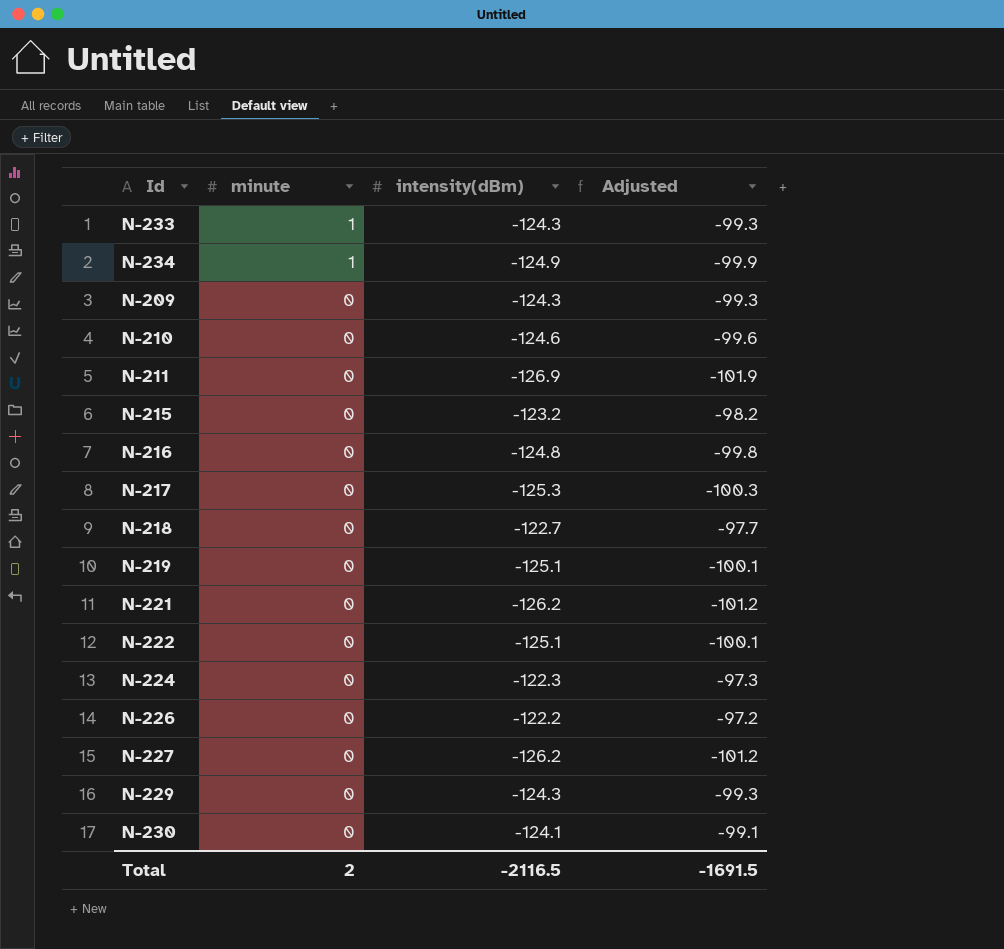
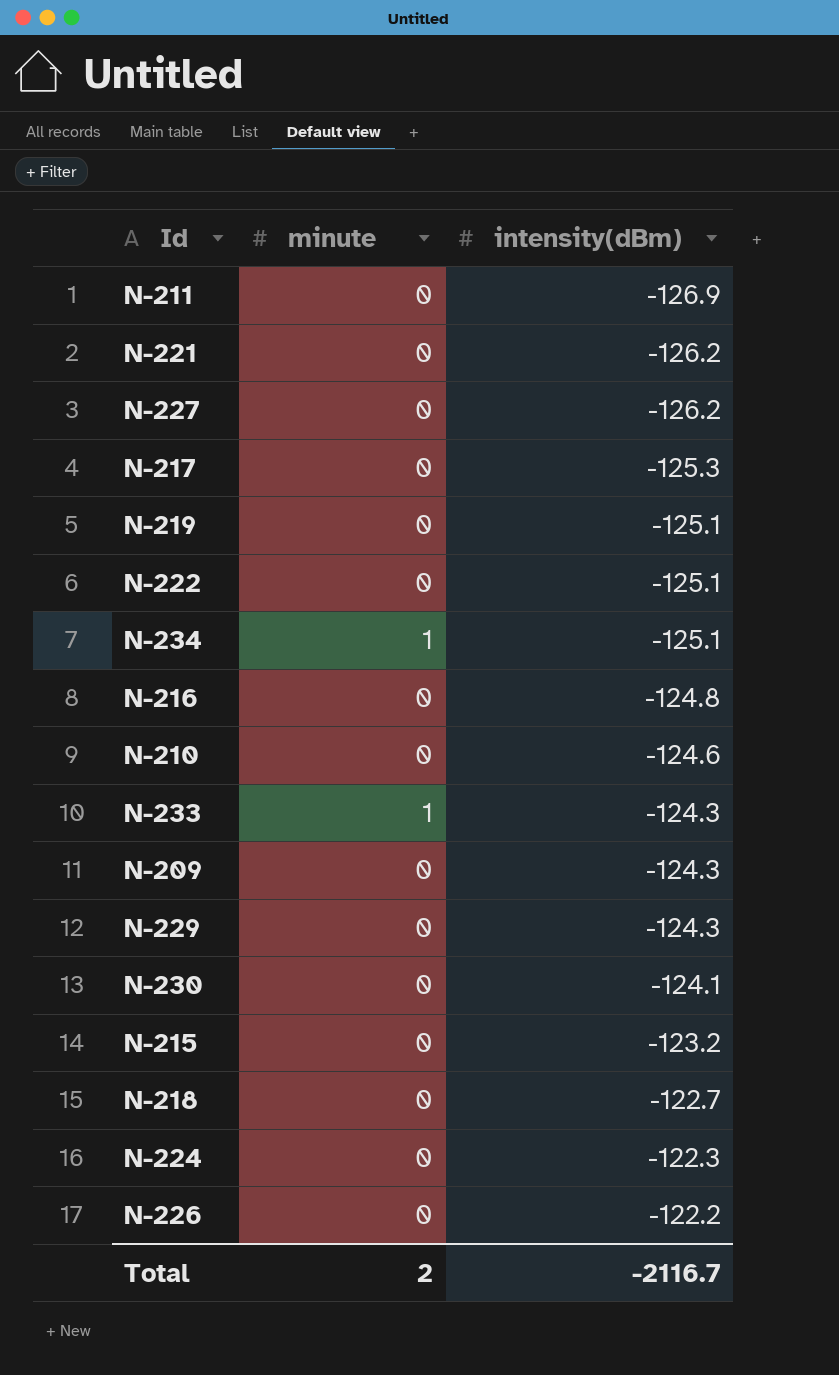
row order: minute descending -> intensity(dBm) ascending
column Adjusted | formula: [intensity(dBm)] + 25 -> none
N-234 | intensity(dBm): -124.9 -> -125.1
Total | intensity(dBm): -2116.5 -> -2116.7

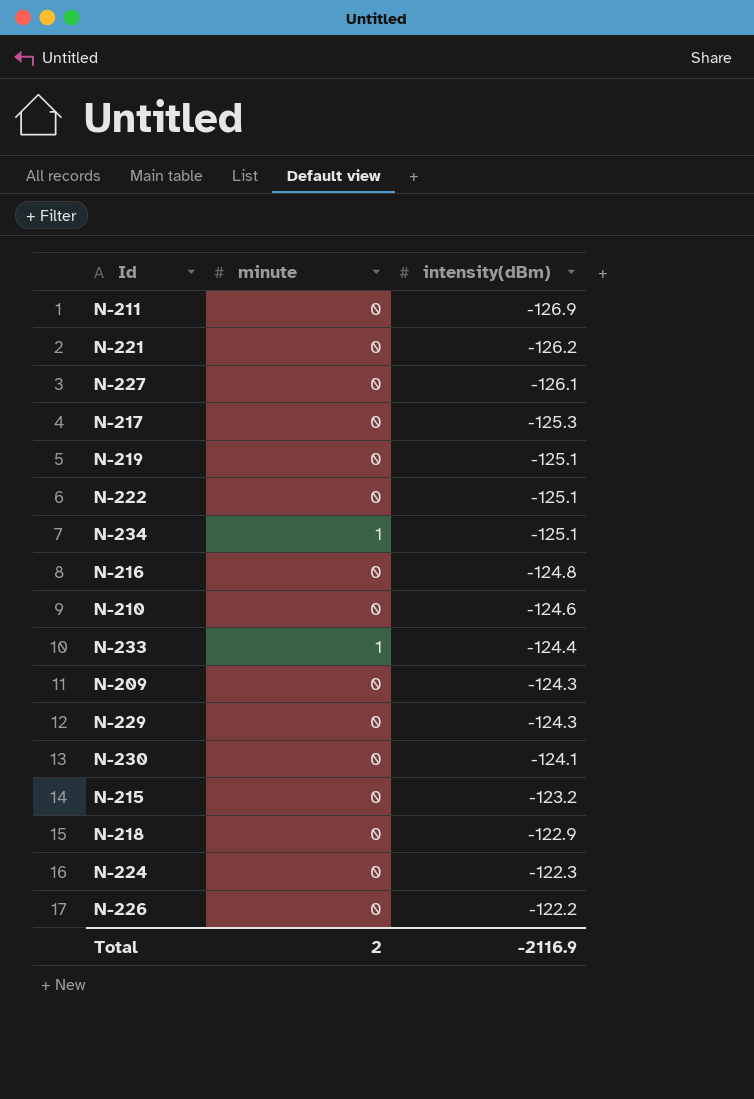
N-227 | intensity(dBm): -126.2 -> -126.1
N-233 | intensity(dBm): -124.3 -> -124.4
N-218 | intensity(dBm): -122.7 -> -122.9
Total | intensity(dBm): -2116.7 -> -2116.9

